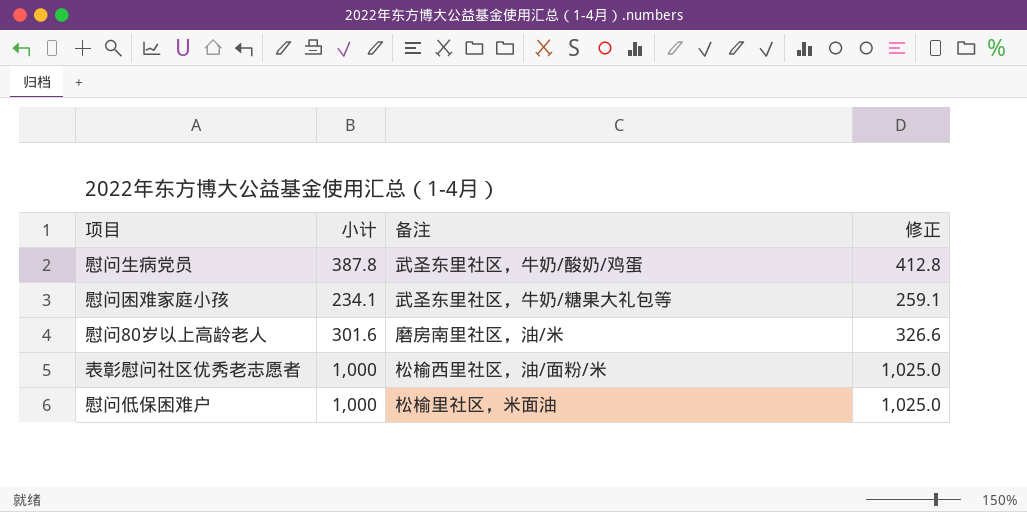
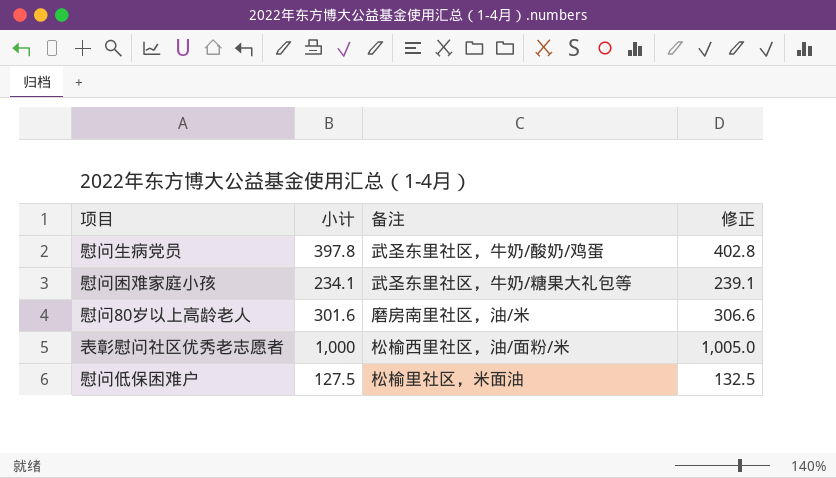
column 修正 | formula: [小计] + 25 -> [小计] + 5
慰问生病党员 | 小计: 387.8 -> 397.8
慰问低保困难户 | 小计: 1,000 -> 127.5

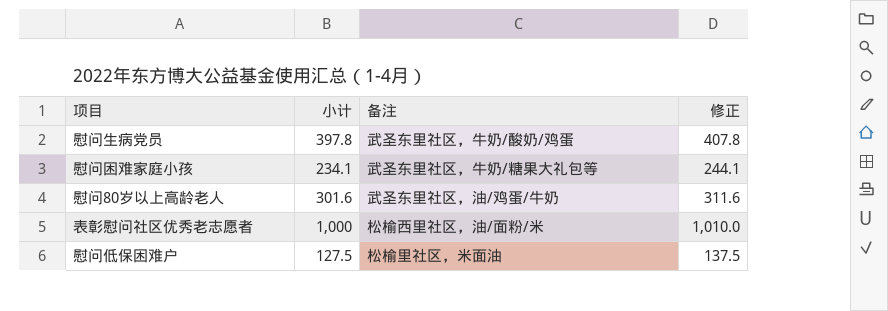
column 修正 | formula: [小计] + 5 -> [小计] + 10
慰问80岁以上高龄老人 | 备注: 磨房南里社区，油/米 -> 武圣东里社区，油/鸡蛋/牛奶

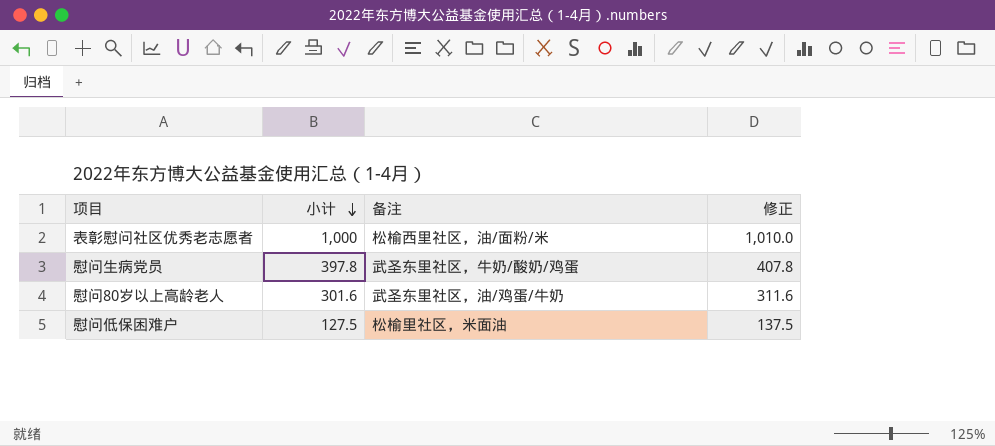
row order: none -> 小计 descending
row 慰问困难家庭小孩: 234.1 | 武圣东里社区，牛奶/糖果大礼包等 | 244.1 -> none

